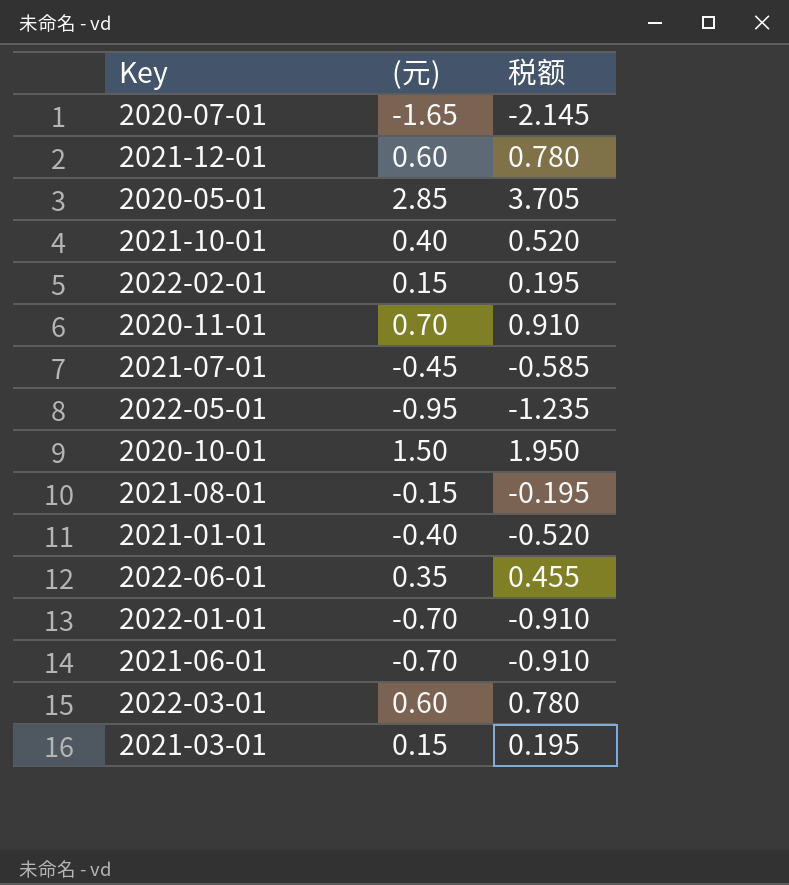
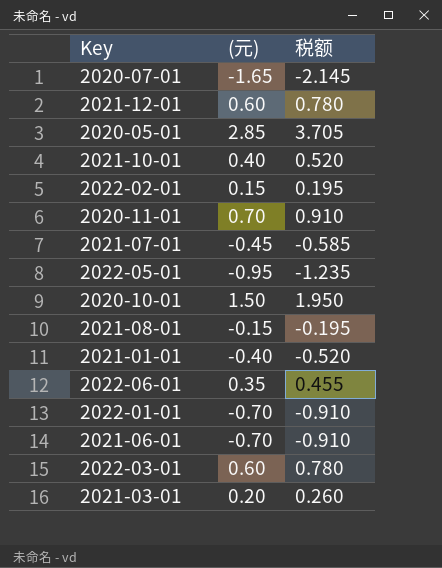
2021-03-01 | (元): 0.15 -> 0.20
2021-03-01 | 税额: 0.195 -> 0.260

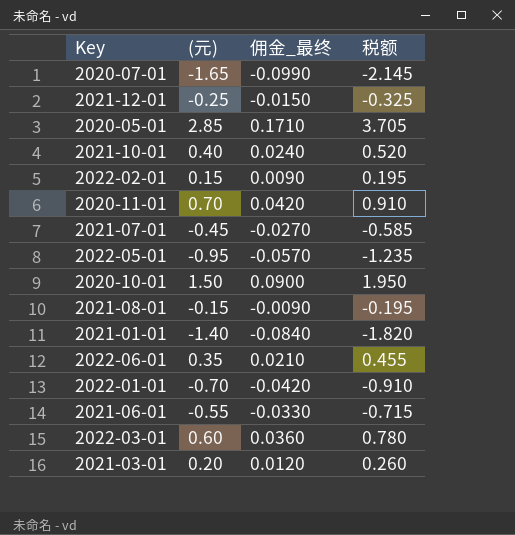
column 佣金_最终 | formula: none -> [(元)] * 0.06
2021-12-01 | (元): 0.60 -> -0.25
2021-12-01 | 税额: 0.780 -> -0.325
2021-01-01 | (元): -0.40 -> -1.40
2021-01-01 | 税额: -0.520 -> -1.820
2021-06-01 | (元): -0.70 -> -0.55
2021-06-01 | 税额: -0.910 -> -0.715

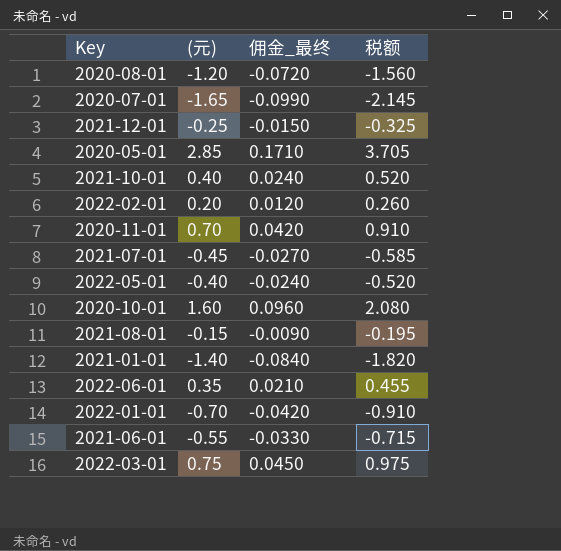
row 2021-03-01: 0.20 | 0.0120 | 0.260 -> none
row 2020-08-01: none -> -1.20 | -0.0720 | -1.560
2022-02-01 | (元): 0.15 -> 0.20
2022-02-01 | 佣金_最终: 0.0090 -> 0.0120
2022-02-01 | 税额: 0.195 -> 0.260
2022-05-01 | (元): -0.95 -> -0.40
2022-05-01 | 佣金_最终: -0.0570 -> -0.0240
2022-05-01 | 税额: -1.235 -> -0.520
2020-10-01 | (元): 1.50 -> 1.60
2020-10-01 | 佣金_最终: 0.0900 -> 0.0960
2020-10-01 | 税额: 1.950 -> 2.080
2022-03-01 | (元): 0.60 -> 0.75
2022-03-01 | 佣金_最终: 0.0360 -> 0.0450
2022-03-01 | 税额: 0.780 -> 0.975

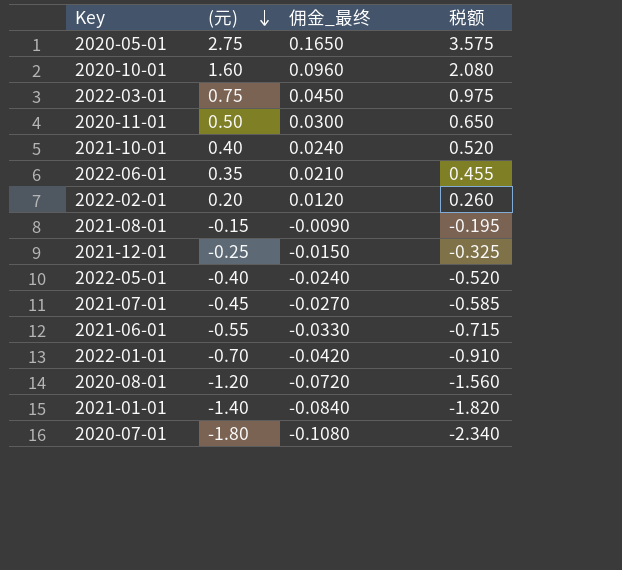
row order: none -> (元) descending
2020-05-01 | (元): 2.85 -> 2.75
2020-05-01 | 佣金_最终: 0.1710 -> 0.1650
2020-05-01 | 税额: 3.705 -> 3.575
2020-11-01 | (元): 0.70 -> 0.50
2020-11-01 | 佣金_最终: 0.0420 -> 0.0300
2020-11-01 | 税额: 0.910 -> 0.650
2020-07-01 | (元): -1.65 -> -1.80
2020-07-01 | 佣金_最终: -0.0990 -> -0.1080
2020-07-01 | 税额: -2.145 -> -2.340

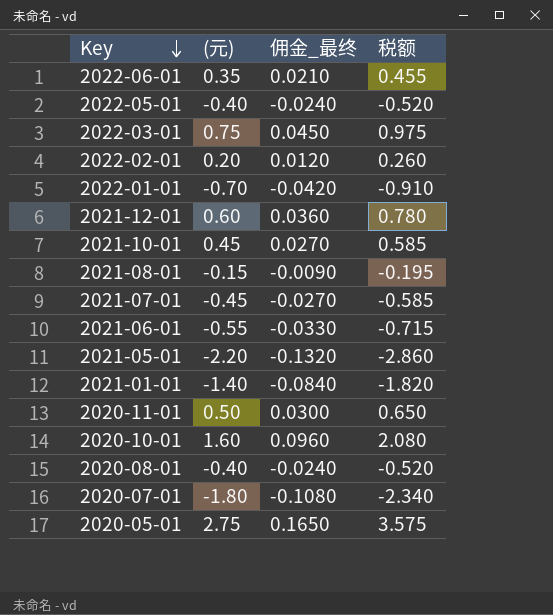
row order: (元) descending -> Key descending
2021-12-01 | (元): -0.25 -> 0.60
2021-12-01 | 佣金_最终: -0.0150 -> 0.0360
2021-12-01 | 税额: -0.325 -> 0.780
2021-10-01 | (元): 0.40 -> 0.45
2021-10-01 | 佣金_最终: 0.0240 -> 0.0270
2021-10-01 | 税额: 0.520 -> 0.585
row 2021-05-01: none -> -2.20 | -0.1320 | -2.860
2020-08-01 | (元): -1.20 -> -0.40
2020-08-01 | 佣金_最终: -0.0720 -> -0.0240
2020-08-01 | 税额: -1.560 -> -0.520

